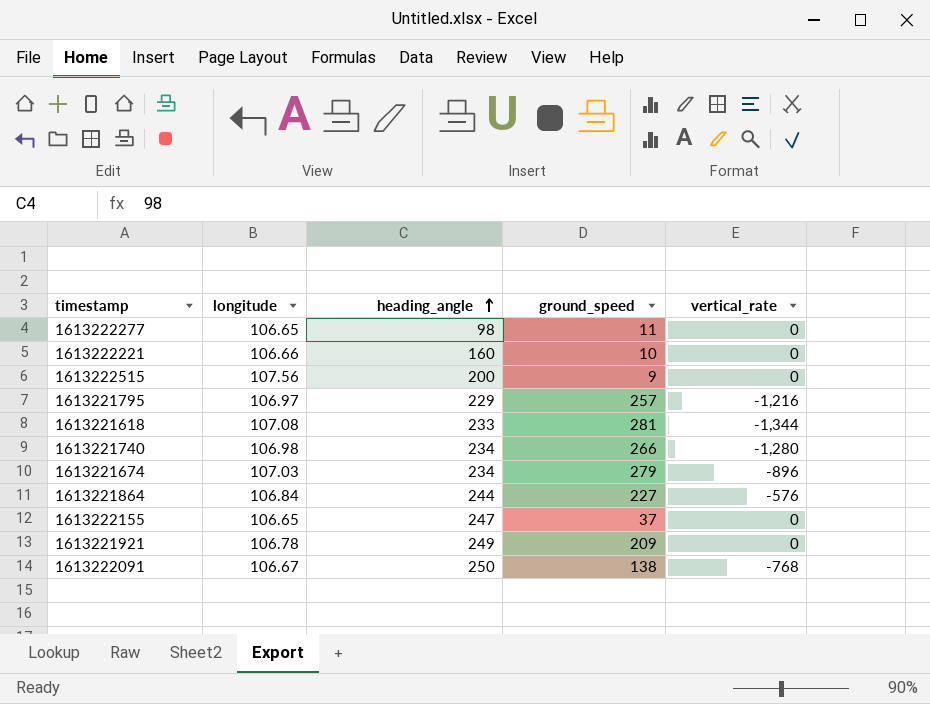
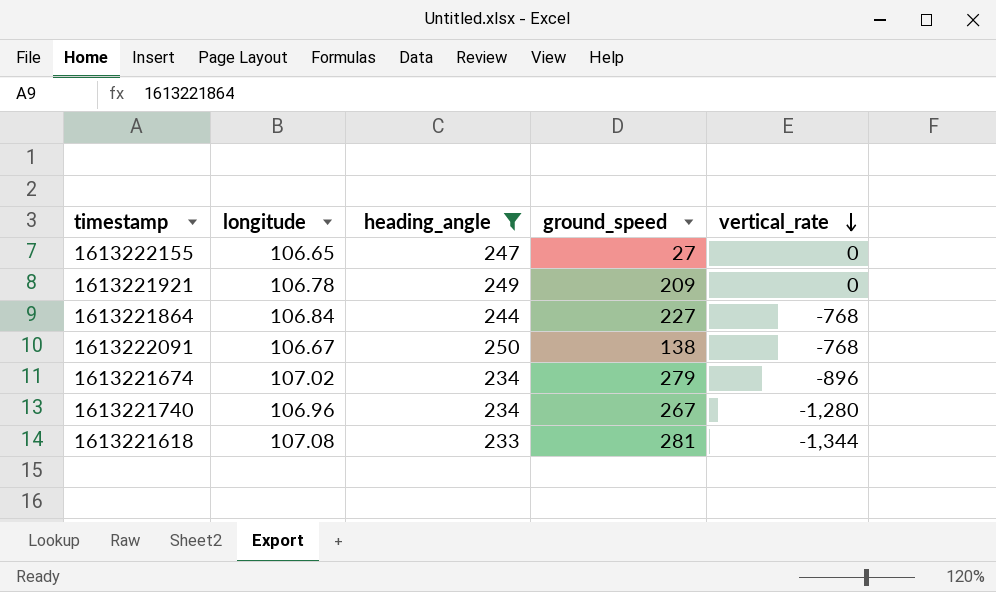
filter: none -> heading_angle >= 233
row order: heading_angle ascending -> vertical_rate descending
1613222155 | ground_speed: 37 -> 27
1613221864 | vertical_rate: -576 -> -768
1613221674 | longitude: 107.03 -> 107.02
1613221740 | longitude: 106.98 -> 106.96
1613221740 | ground_speed: 266 -> 267

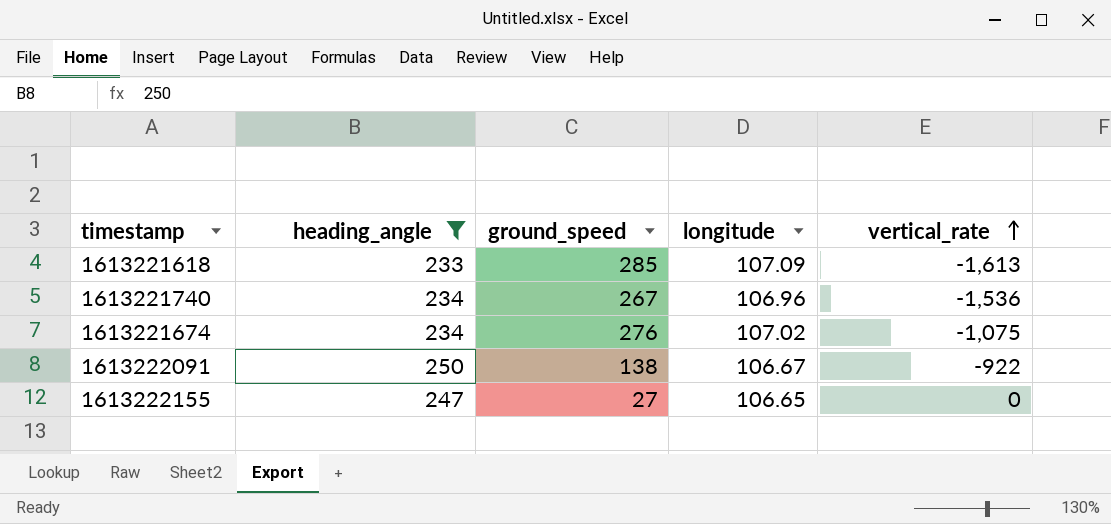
row order: vertical_rate descending -> vertical_rate ascending
column longitude | position: 2 -> 4
row 1613221921: 106.78 | 249 | 209 | 0 -> none
row 1613221864: 106.84 | 244 | 227 | -768 -> none
1613221618 | ground_speed: 281 -> 285
1613221618 | longitude: 107.08 -> 107.09
1613221618 | vertical_rate: -1,344 -> -1,613
1613221740 | vertical_rate: -1,280 -> -1,536
1613221674 | ground_speed: 279 -> 276
1613221674 | vertical_rate: -896 -> -1,075
1613222091 | vertical_rate: -768 -> -922

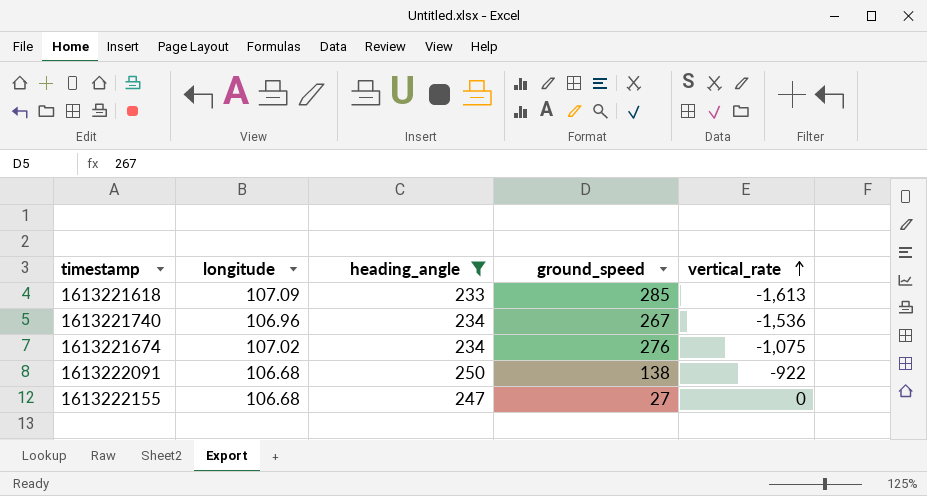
column longitude | position: 4 -> 2
1613222091 | longitude: 106.67 -> 106.68
1613222155 | longitude: 106.65 -> 106.68

